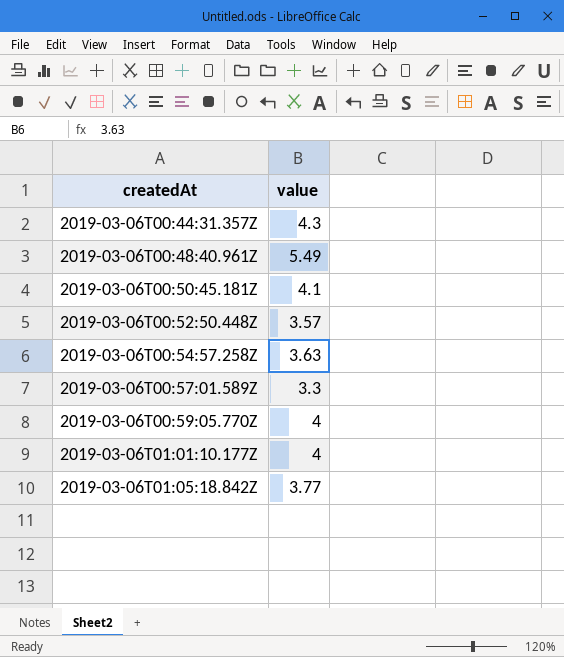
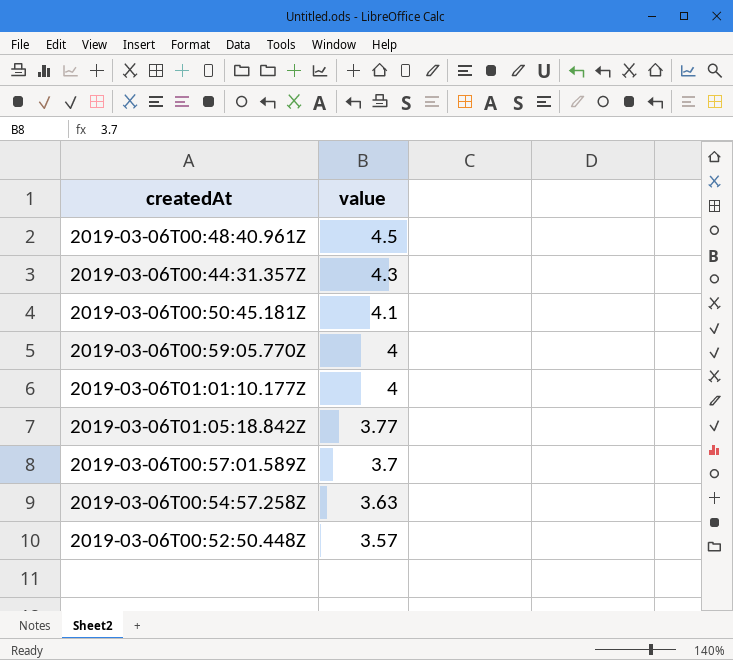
row order: createdAt ascending -> value descending
2019-03-06T00:48:40.961Z | value: 5.49 -> 4.5
2019-03-06T00:57:01.589Z | value: 3.3 -> 3.7

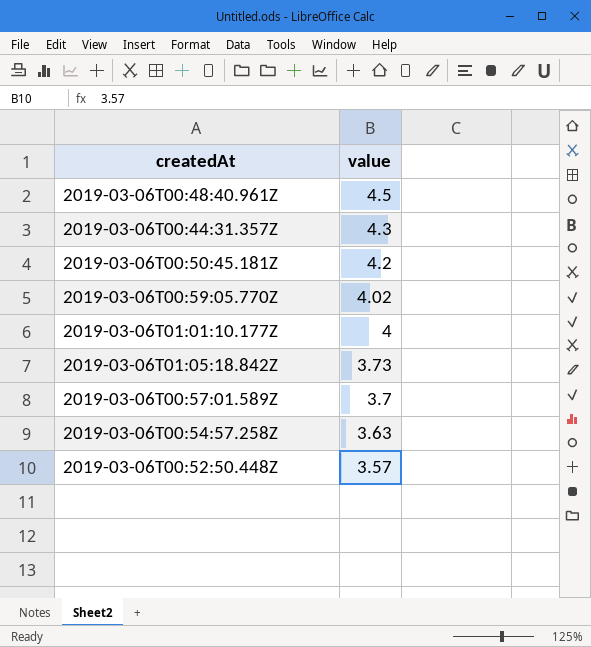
2019-03-06T00:50:45.181Z | value: 4.1 -> 4.2
2019-03-06T00:59:05.770Z | value: 4 -> 4.02
2019-03-06T01:05:18.842Z | value: 3.77 -> 3.73

